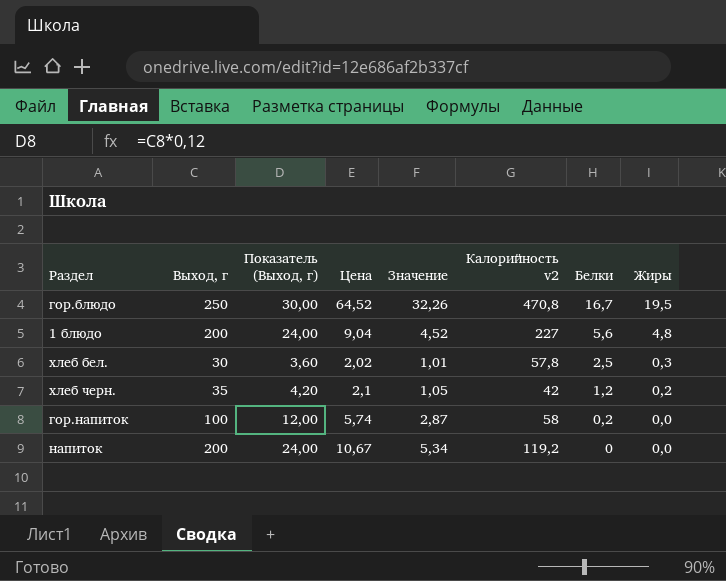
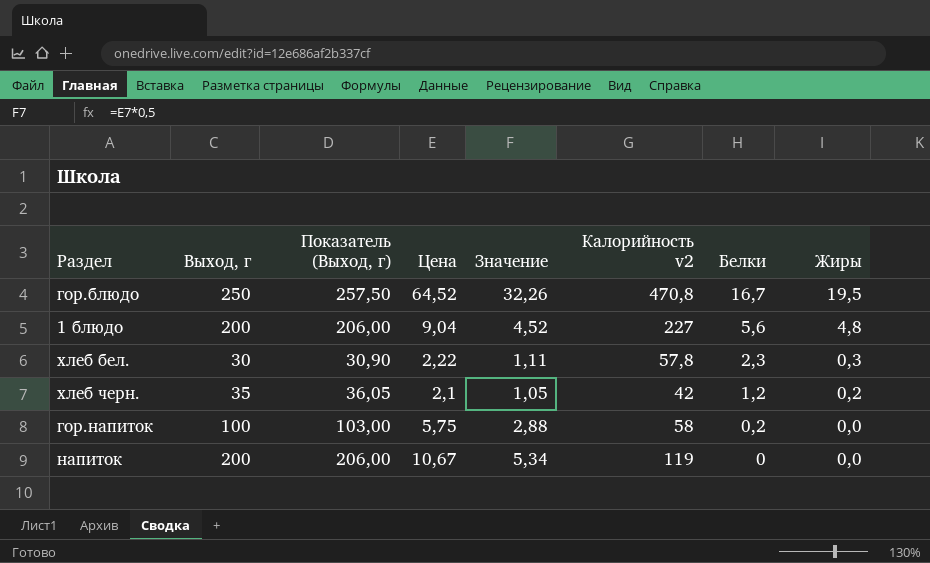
column Показатель (Выход, г) | formula: [Выход, г] * 0,12 -> [Выход, г] * 1,03
хлеб бел. | Цена: 2,02 -> 2,22
хлеб бел. | Значение: 1,01 -> 1,11
хлеб бел. | Белки: 2,5 -> 2,3
гор.напиток | Цена: 5,74 -> 5,75
гор.напиток | Значение: 2,87 -> 2,88
напиток | Калорийность v2: 119,2 -> 119

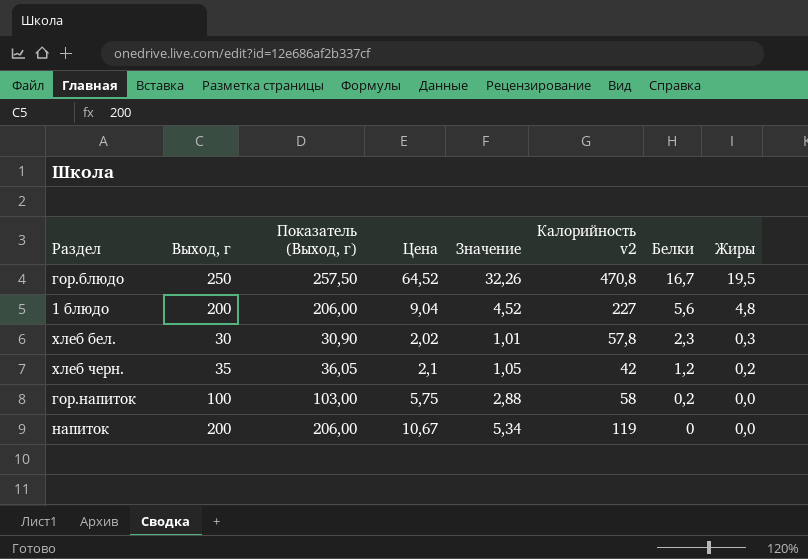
хлеб бел. | Цена: 2,22 -> 2,02
хлеб бел. | Значение: 1,11 -> 1,01

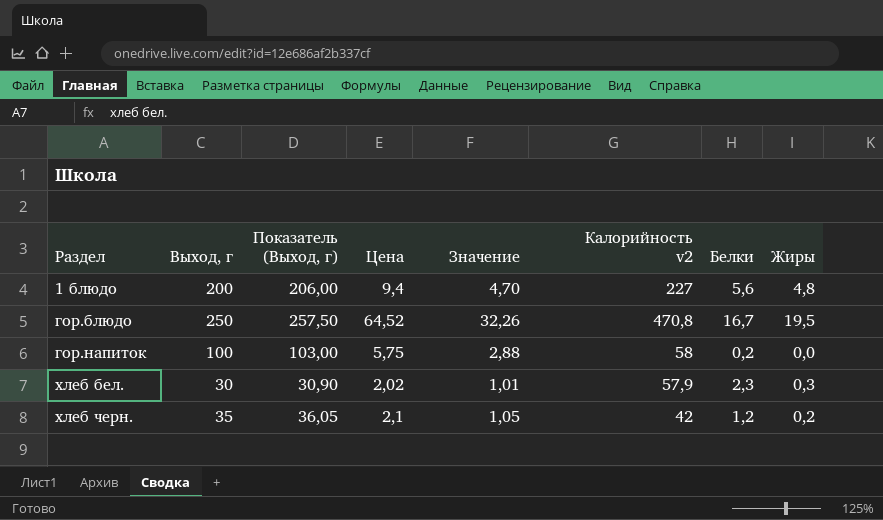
row order: Белки descending -> Раздел ascending
row напиток: 200 | 206,00 | 10,67 | 5,34 | 119 | 0 | 0,0 -> none
1 блюдо | Цена: 9,04 -> 9,4
1 блюдо | Значение: 4,52 -> 4,70
хлеб бел. | Калорийность v2: 57,8 -> 57,9

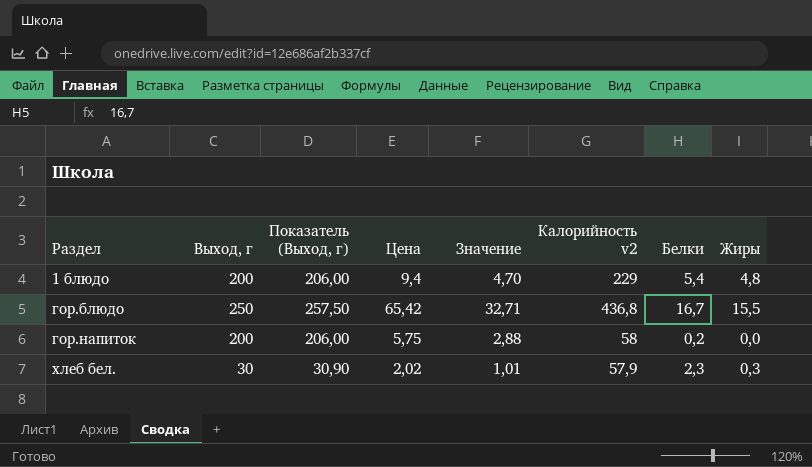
row хлеб черн.: 35 | 36,05 | 2,1 | 1,05 | 42 | 1,2 | 0,2 -> none
1 блюдо | Калорийность v2: 227 -> 229
1 блюдо | Белки: 5,6 -> 5,4
гор.блюдо | Цена: 64,52 -> 65,42
гор.блюдо | Значение: 32,26 -> 32,71
гор.блюдо | Калорийность v2: 470,8 -> 436,8
гор.блюдо | Жиры: 19,5 -> 15,5
гор.напиток | Выход, г: 100 -> 200
гор.напиток | Показатель (Выход, г): 103,00 -> 206,00

